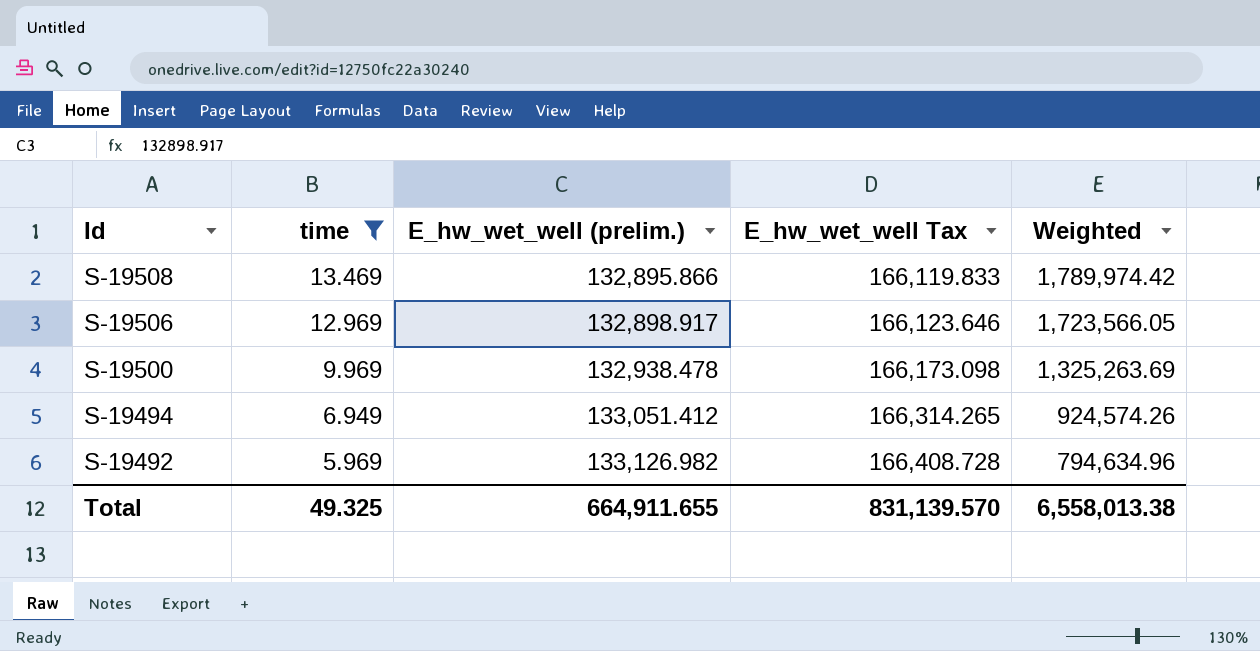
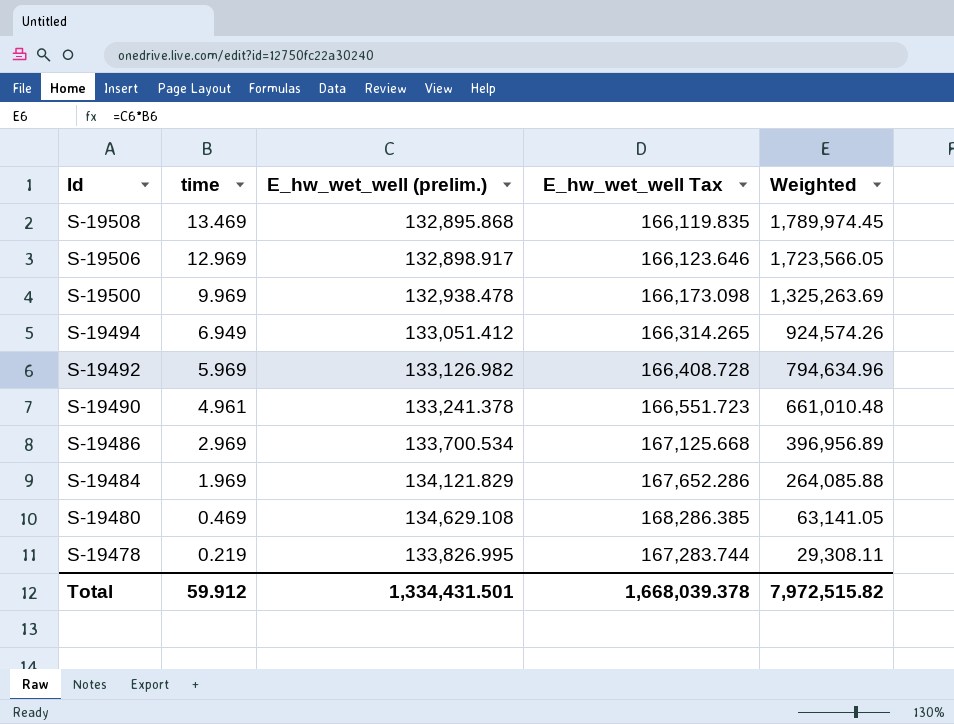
filter: time >= 5.969 -> none
S-19508 | E_hw_wet_well (prelim.): 132,895.866 -> 132,895.868
S-19508 | E_hw_wet_well Tax: 166,119.833 -> 166,119.835
S-19508 | Weighted: 1,789,974.42 -> 1,789,974.45
Total | time: 49.325 -> 59.912
Total | E_hw_wet_well (prelim.): 664,911.655 -> 1,334,431.501
Total | E_hw_wet_well Tax: 831,139.570 -> 1,668,039.378
Total | Weighted: 6,558,013.38 -> 7,972,515.82

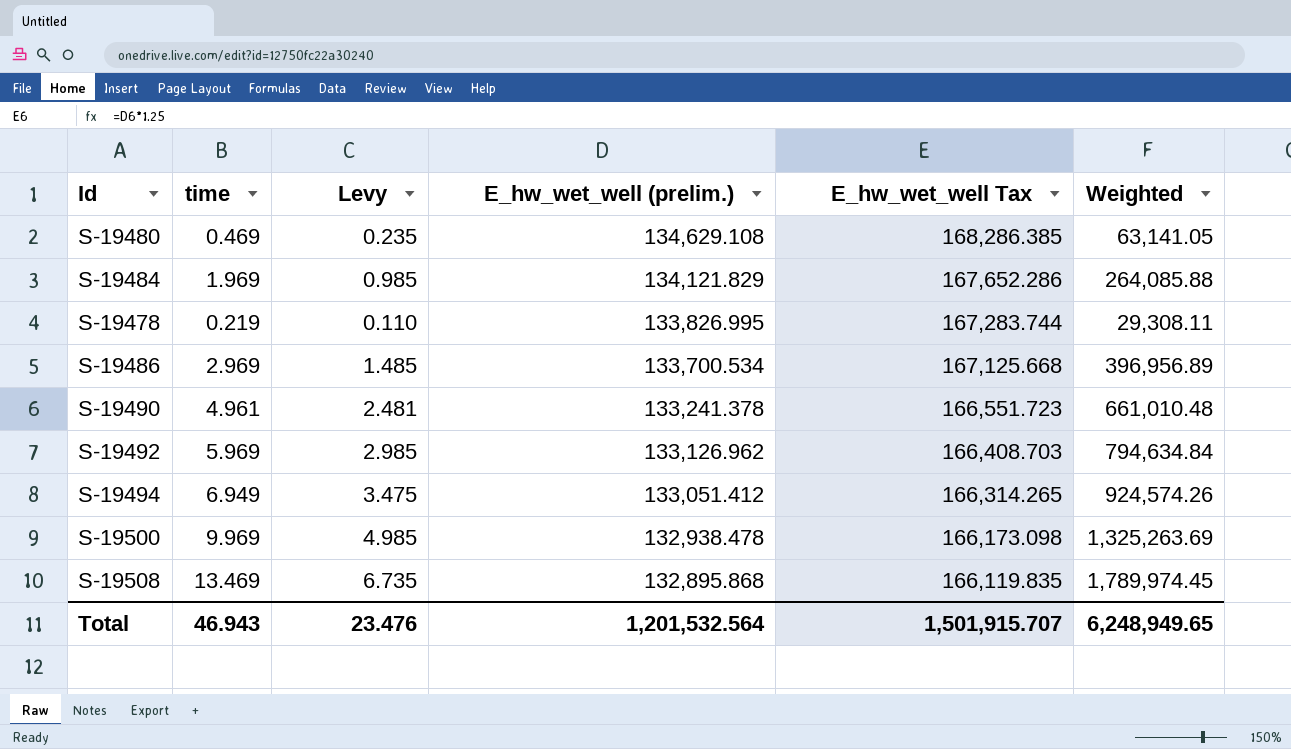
row order: Id descending -> E_hw_wet_well (prelim.) descending
column Levy | formula: none -> [time] * 0.5
row S-19506: 12.969 | 132,898.917 | 166,123.646 | 1,723,566.05 -> none
S-19492 | E_hw_wet_well (prelim.): 133,126.982 -> 133,126.962
S-19492 | E_hw_wet_well Tax: 166,408.728 -> 166,408.703
S-19492 | Weighted: 794,634.96 -> 794,634.84
Total | time: 59.912 -> 46.943
Total | E_hw_wet_well (prelim.): 1,334,431.501 -> 1,201,532.564
Total | E_hw_wet_well Tax: 1,668,039.378 -> 1,501,915.707
Total | Weighted: 7,972,515.82 -> 6,248,949.65

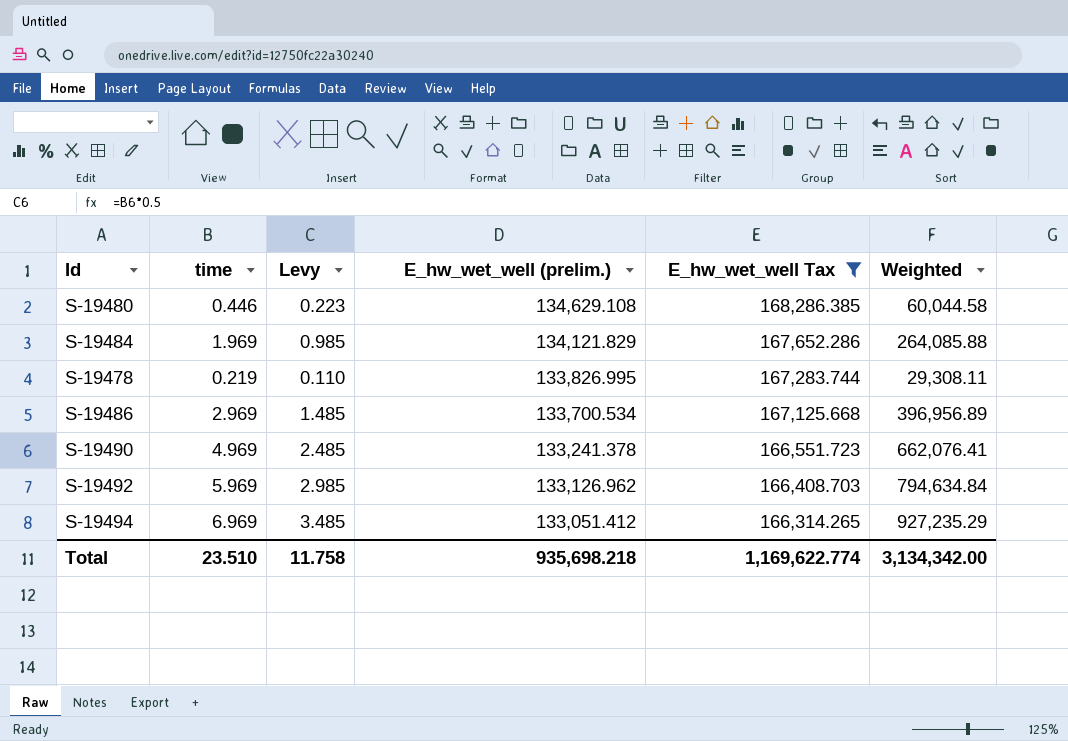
filter: none -> E_hw_wet_well Tax >= 166,314.265
S-19480 | time: 0.469 -> 0.446
S-19480 | Levy: 0.235 -> 0.223
S-19480 | Weighted: 63,141.05 -> 60,044.58
S-19490 | time: 4.961 -> 4.969
S-19490 | Levy: 2.481 -> 2.485
S-19490 | Weighted: 661,010.48 -> 662,076.41
S-19494 | time: 6.949 -> 6.969
S-19494 | Levy: 3.475 -> 3.485
S-19494 | Weighted: 924,574.26 -> 927,235.29
Total | time: 46.943 -> 23.510
Total | Levy: 23.476 -> 11.758
Total | E_hw_wet_well (prelim.): 1,201,532.564 -> 935,698.218
Total | E_hw_wet_well Tax: 1,501,915.707 -> 1,169,622.774
Total | Weighted: 6,248,949.65 -> 3,134,342.00

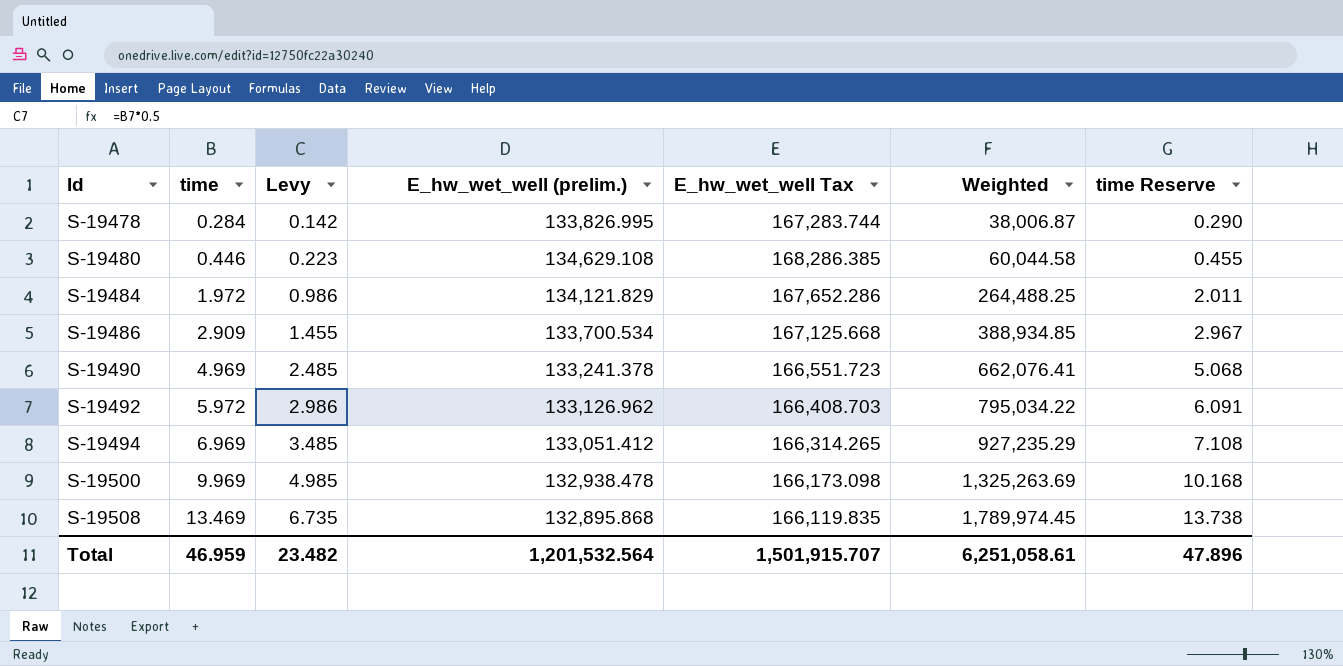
filter: E_hw_wet_well Tax >= 166,314.265 -> none
row order: E_hw_wet_well (prelim.) descending -> Id ascending
column time Reserve | formula: none -> [time] * 1.02
S-19478 | time: 0.219 -> 0.284
S-19478 | Levy: 0.110 -> 0.142
S-19478 | Weighted: 29,308.11 -> 38,006.87
S-19484 | time: 1.969 -> 1.972
S-19484 | Levy: 0.985 -> 0.986
S-19484 | Weighted: 264,085.88 -> 264,488.25
S-19486 | time: 2.969 -> 2.909
S-19486 | Levy: 1.485 -> 1.455
S-19486 | Weighted: 396,956.89 -> 388,934.85
S-19492 | time: 5.969 -> 5.972
S-19492 | Levy: 2.985 -> 2.986
S-19492 | Weighted: 794,634.84 -> 795,034.22
Total | time: 23.510 -> 46.959
Total | Levy: 11.758 -> 23.482
Total | E_hw_wet_well (prelim.): 935,698.218 -> 1,201,532.564
Total | E_hw_wet_well Tax: 1,169,622.774 -> 1,501,915.707
Total | Weighted: 3,134,342.00 -> 6,251,058.61

